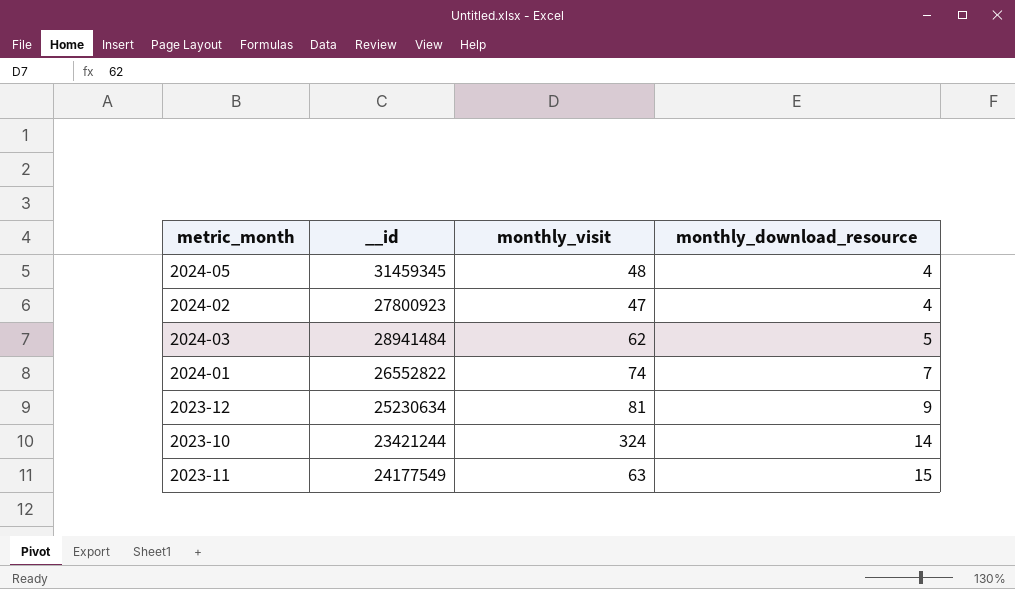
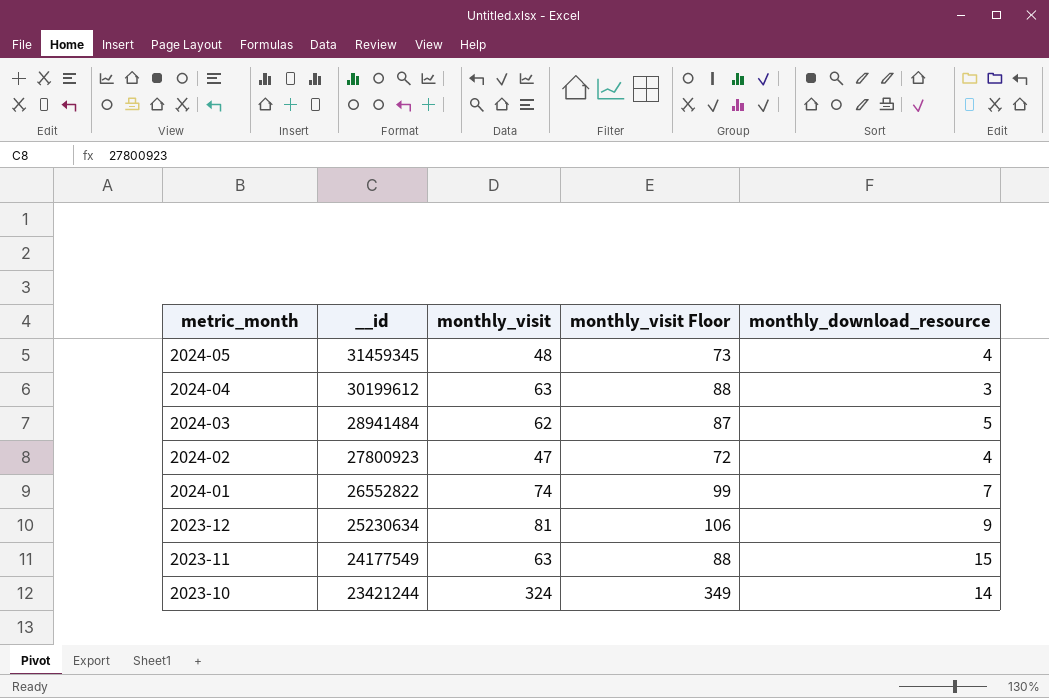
row order: monthly_download_resource ascending -> metric_month descending
column monthly_visit Floor | formula: none -> [monthly_visit] + 25
row 2024-04: none -> 30199612 | 63 | 88 | 3

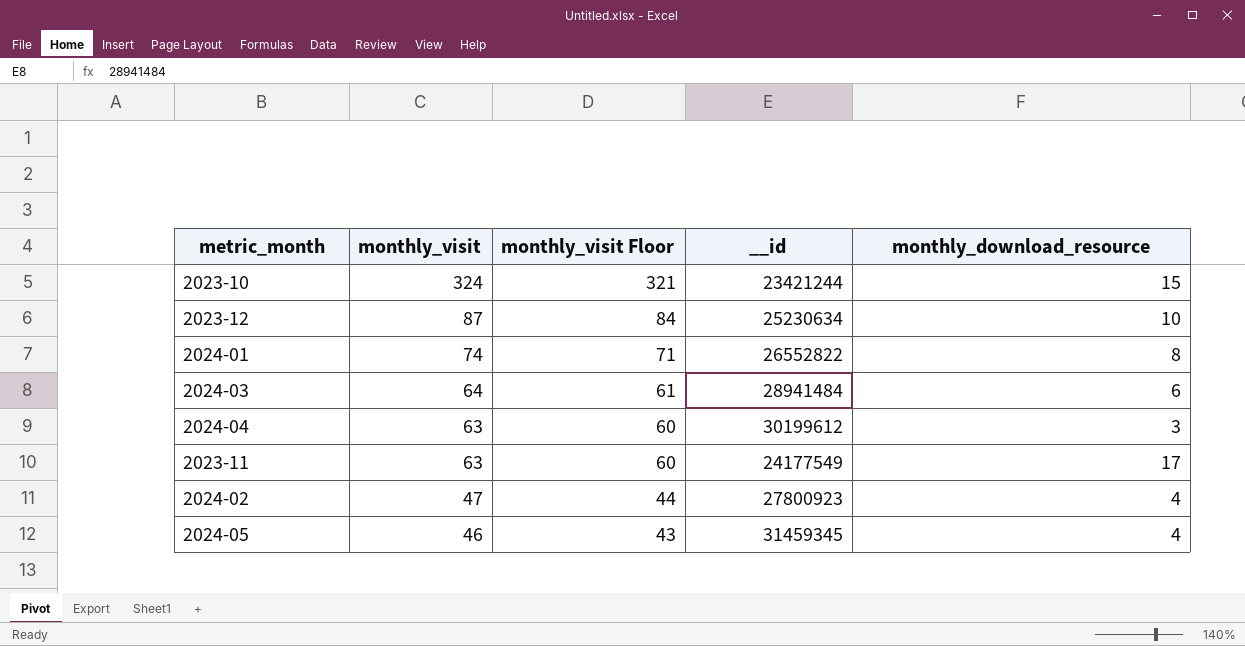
row order: metric_month descending -> monthly_visit descending
column monthly_visit Floor | formula: [monthly_visit] + 25 -> [monthly_visit] - 3
column __id | position: 2 -> 4
2023-10 | monthly_download_resource: 14 -> 15
2023-12 | monthly_visit: 81 -> 87
2023-12 | monthly_download_resource: 9 -> 10
2024-01 | monthly_download_resource: 7 -> 8
2024-03 | monthly_visit: 62 -> 64
2024-03 | monthly_download_resource: 5 -> 6
2023-11 | monthly_download_resource: 15 -> 17
2024-05 | monthly_visit: 48 -> 46

